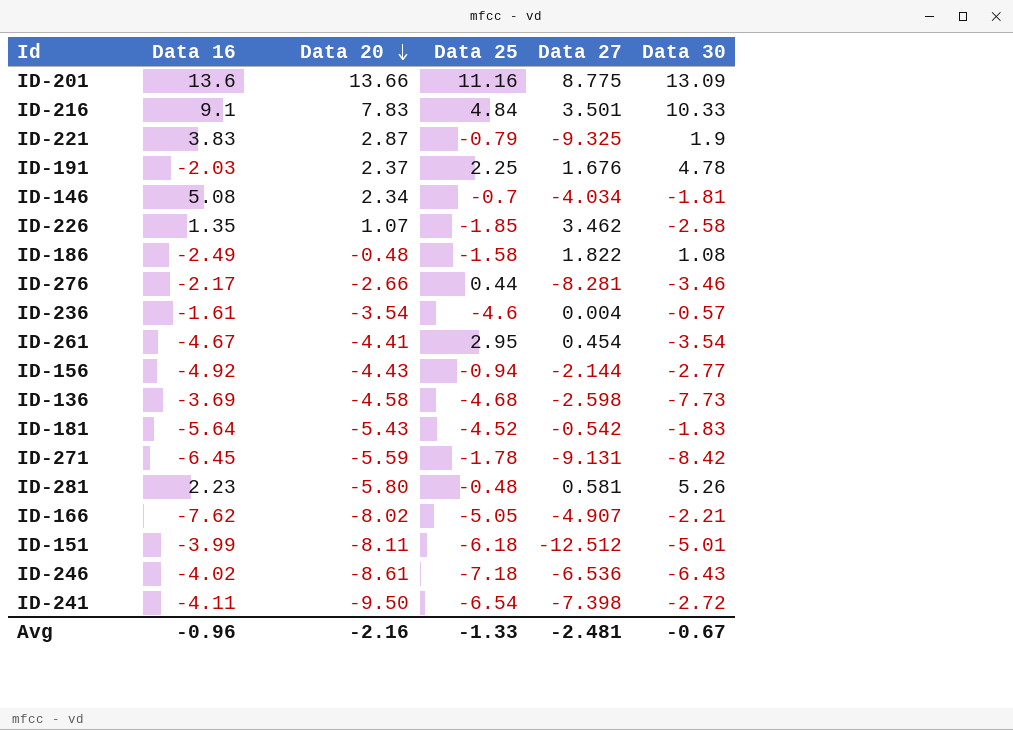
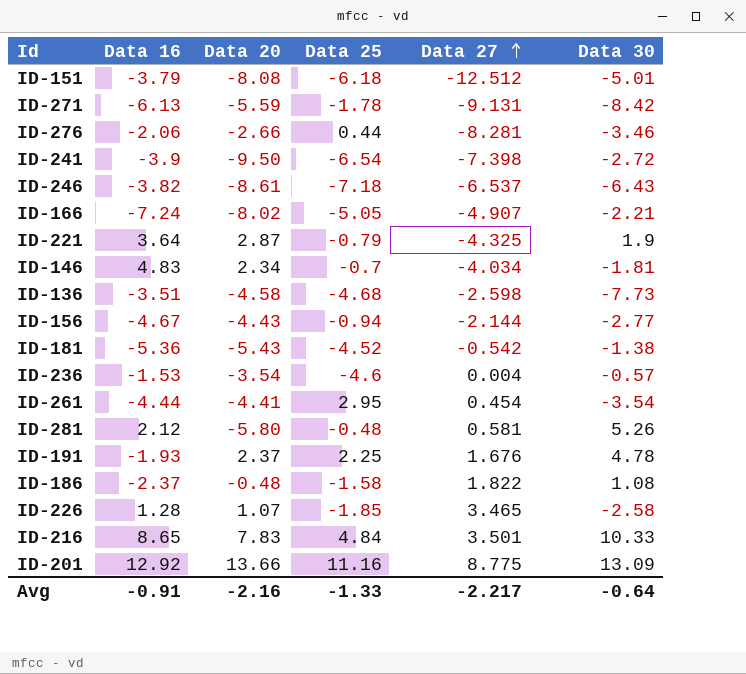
row order: Data 20 descending -> Data 27 ascending
ID-151 | Data 16: -3.99 -> -3.79
ID-151 | Data 20: -8.11 -> -8.08
ID-271 | Data 16: -6.45 -> -6.13
ID-276 | Data 16: -2.17 -> -2.06
ID-241 | Data 16: -4.11 -> -3.9
ID-246 | Data 16: -4.02 -> -3.82
ID-246 | Data 27: -6.536 -> -6.537
ID-166 | Data 16: -7.62 -> -7.24
ID-221 | Data 16: 3.83 -> 3.64
ID-221 | Data 27: -9.325 -> -4.325
ID-146 | Data 16: 5.08 -> 4.83
ID-136 | Data 16: -3.69 -> -3.51
ID-156 | Data 16: -4.92 -> -4.67
ID-181 | Data 16: -5.64 -> -5.36
ID-181 | Data 30: -1.83 -> -1.38
ID-236 | Data 16: -1.61 -> -1.53
ID-261 | Data 16: -4.67 -> -4.44
ID-281 | Data 16: 2.23 -> 2.12
ID-191 | Data 16: -2.03 -> -1.93
ID-186 | Data 16: -2.49 -> -2.37
ID-226 | Data 16: 1.35 -> 1.28
ID-226 | Data 27: 3.462 -> 3.465
ID-216 | Data 16: 9.1 -> 8.65
ID-201 | Data 16: 13.6 -> 12.92
Avg | Data 16: -0.96 -> -0.91
Avg | Data 27: -2.481 -> -2.217
Avg | Data 30: -0.67 -> -0.64

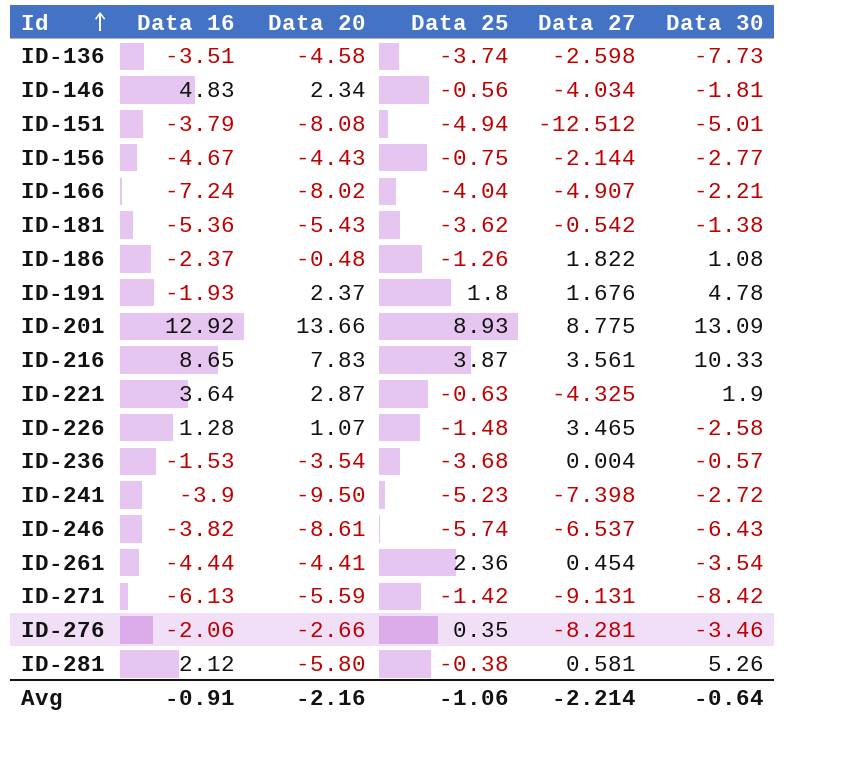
row order: Data 27 ascending -> Id ascending
ID-136 | Data 25: -4.68 -> -3.74
ID-146 | Data 25: -0.7 -> -0.56
ID-151 | Data 25: -6.18 -> -4.94
ID-156 | Data 25: -0.94 -> -0.75
ID-166 | Data 25: -5.05 -> -4.04
ID-181 | Data 25: -4.52 -> -3.62
ID-186 | Data 25: -1.58 -> -1.26
ID-191 | Data 25: 2.25 -> 1.8
ID-201 | Data 25: 11.16 -> 8.93
ID-216 | Data 25: 4.84 -> 3.87
ID-216 | Data 27: 3.501 -> 3.561
ID-221 | Data 25: -0.79 -> -0.63
ID-226 | Data 25: -1.85 -> -1.48
ID-236 | Data 25: -4.6 -> -3.68
ID-241 | Data 25: -6.54 -> -5.23
ID-246 | Data 25: -7.18 -> -5.74
ID-261 | Data 25: 2.95 -> 2.36
ID-271 | Data 25: -1.78 -> -1.42
ID-276 | Data 25: 0.44 -> 0.35
ID-281 | Data 25: -0.48 -> -0.38
Avg | Data 25: -1.33 -> -1.06
Avg | Data 27: -2.217 -> -2.214

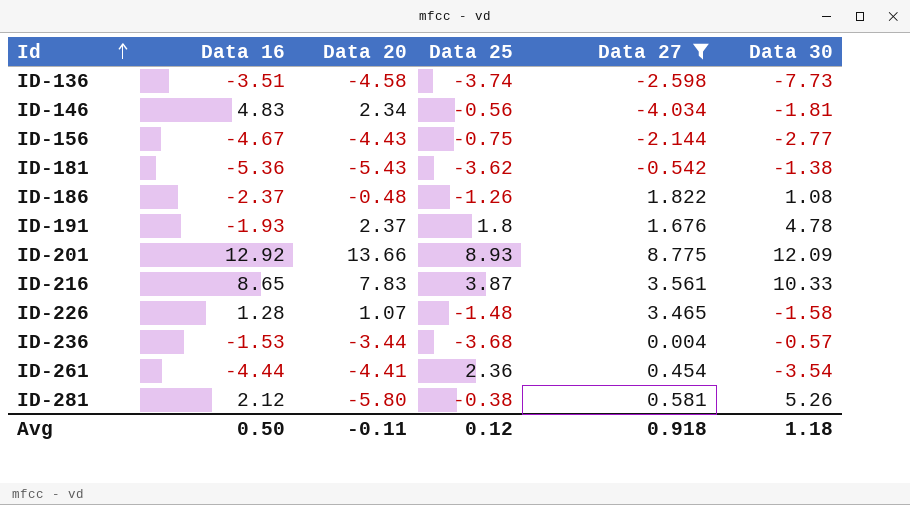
filter: none -> Data 27 >= -4.034
ID-201 | Data 30: 13.09 -> 12.09
ID-226 | Data 30: -2.58 -> -1.58
ID-236 | Data 20: -3.54 -> -3.44
Avg | Data 16: -0.91 -> 0.50
Avg | Data 20: -2.16 -> -0.11
Avg | Data 25: -1.06 -> 0.12
Avg | Data 27: -2.214 -> 0.918
Avg | Data 30: -0.64 -> 1.18

